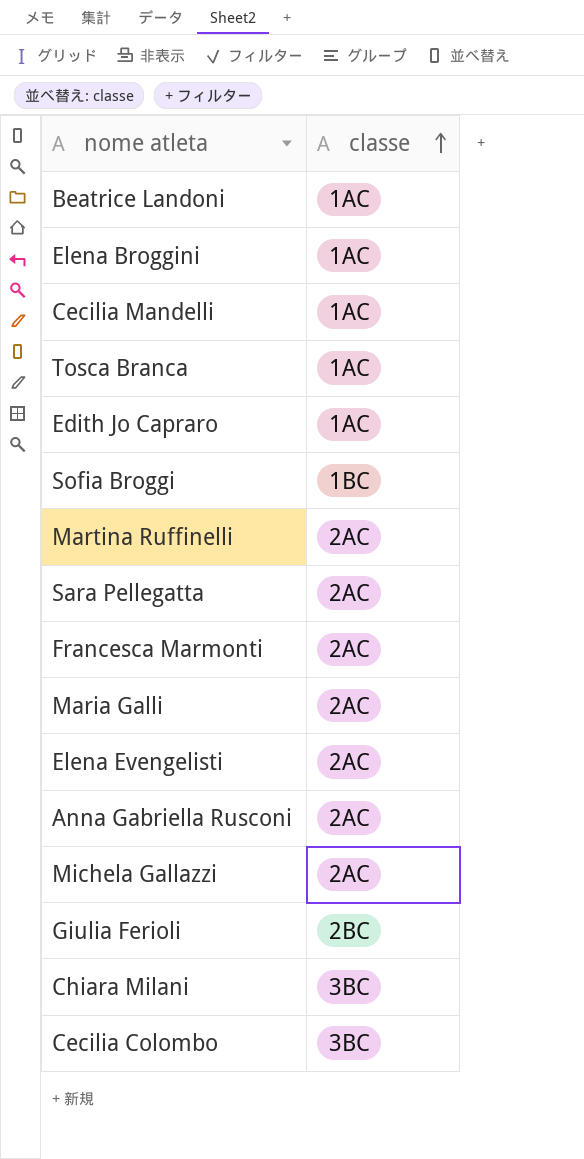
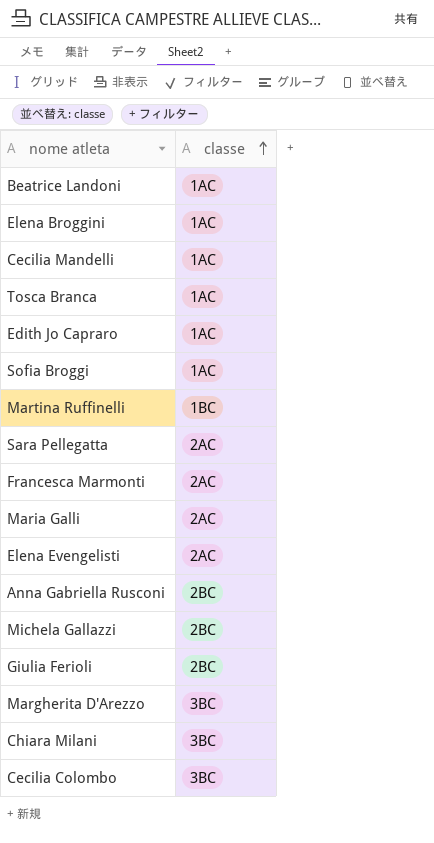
Sofia Broggi | classe: 1BC -> 1AC
Martina Ruffinelli | classe: 2AC -> 1BC
Anna Gabriella Rusconi | classe: 2AC -> 2BC
Michela Gallazzi | classe: 2AC -> 2BC
row Margherita D'Arezzo: none -> 3BC

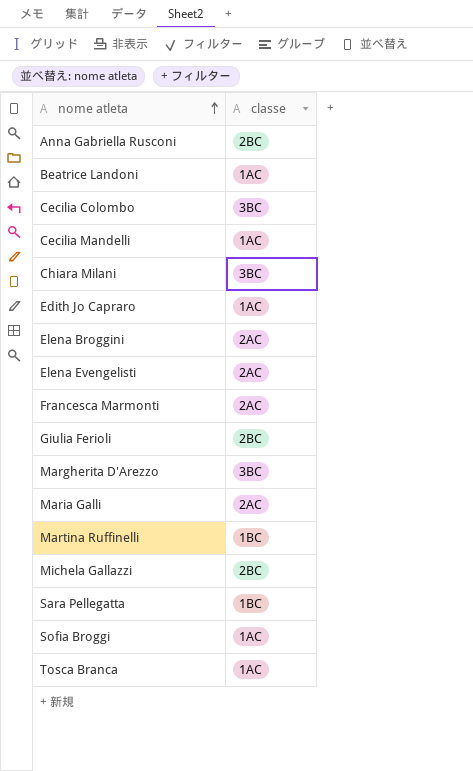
row order: classe ascending -> nome atleta ascending
Elena Broggini | classe: 1AC -> 2AC
Sara Pellegatta | classe: 2AC -> 1BC

